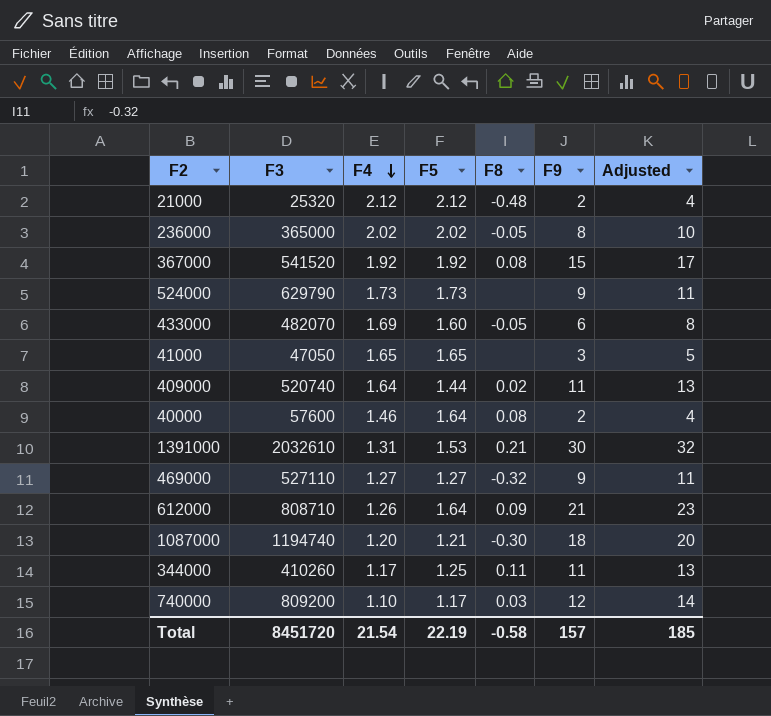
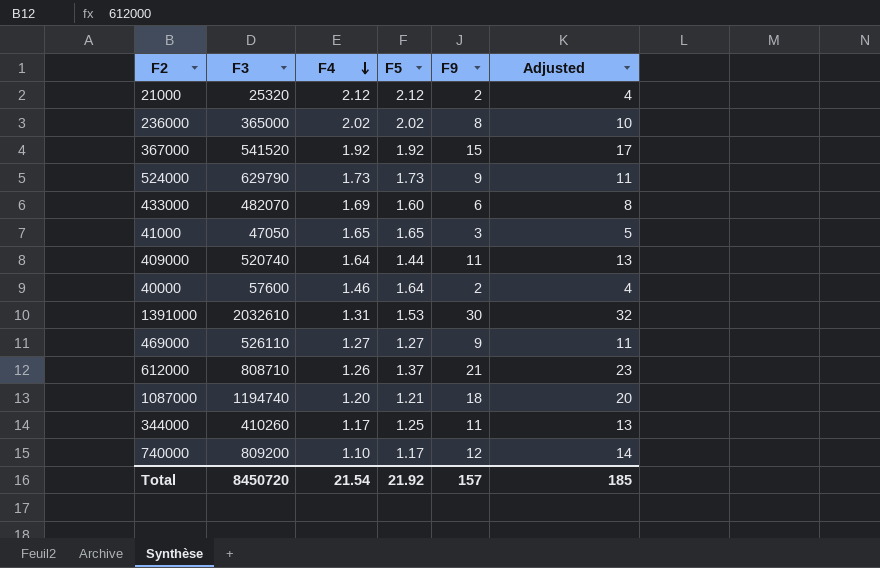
column F8 | position: 5 -> none
469000 | F3: 527110 -> 526110
612000 | F5: 1.64 -> 1.37
Total | F3: 8451720 -> 8450720
Total | F5: 22.19 -> 21.92

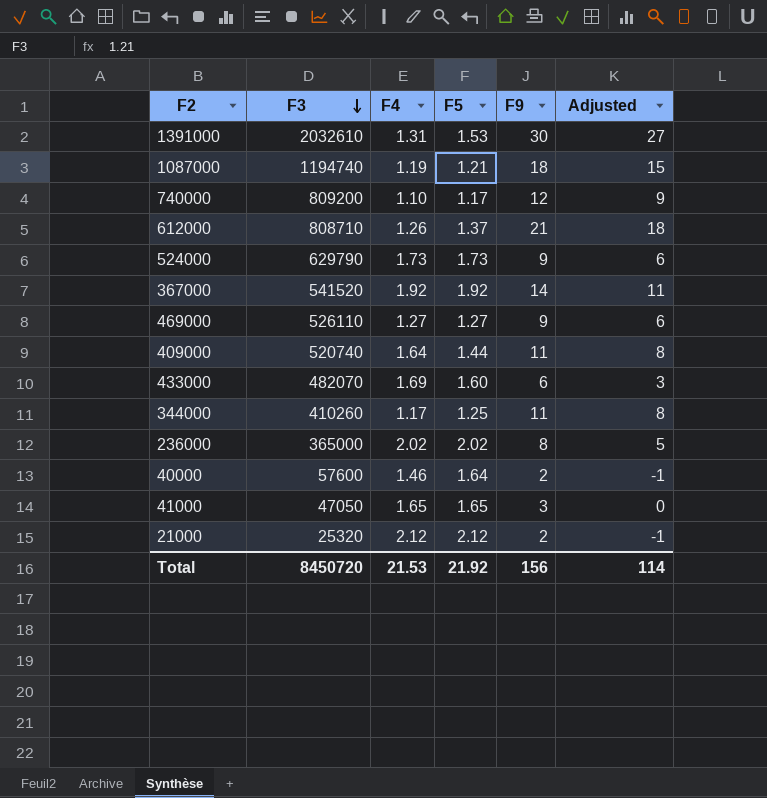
row order: F4 descending -> F3 descending
column Adjusted | formula: [F9] + 2 -> [F9] - 3
1087000 | F4: 1.20 -> 1.19
367000 | F9: 15 -> 14
Total | F4: 21.54 -> 21.53
Total | F9: 157 -> 156
Total | Adjusted: 185 -> 114

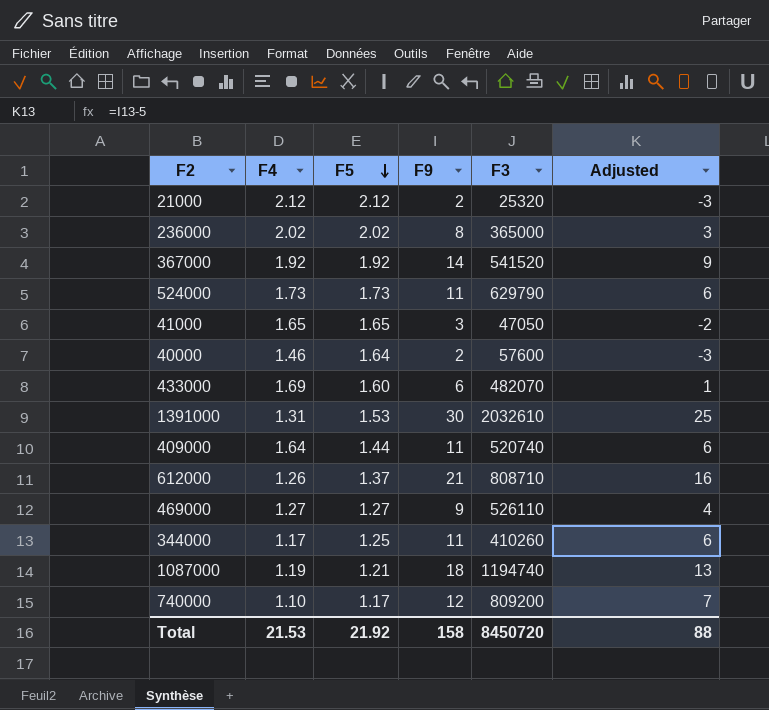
row order: F3 descending -> F5 descending
column F3 | position: 2 -> 5
column Adjusted | formula: [F9] - 3 -> [F9] - 5
524000 | F9: 9 -> 11
Total | F9: 156 -> 158
Total | Adjusted: 114 -> 88

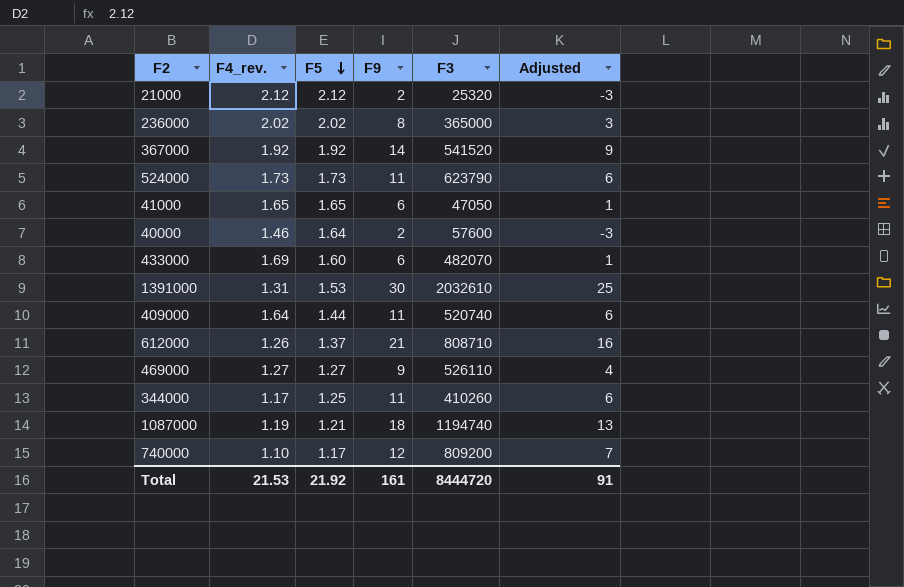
column name: F4 -> F4_rev.
524000 | F3: 629790 -> 623790
41000 | F9: 3 -> 6
41000 | Adjusted: -2 -> 1
Total | F9: 158 -> 161
Total | F3: 8450720 -> 8444720
Total | Adjusted: 88 -> 91

